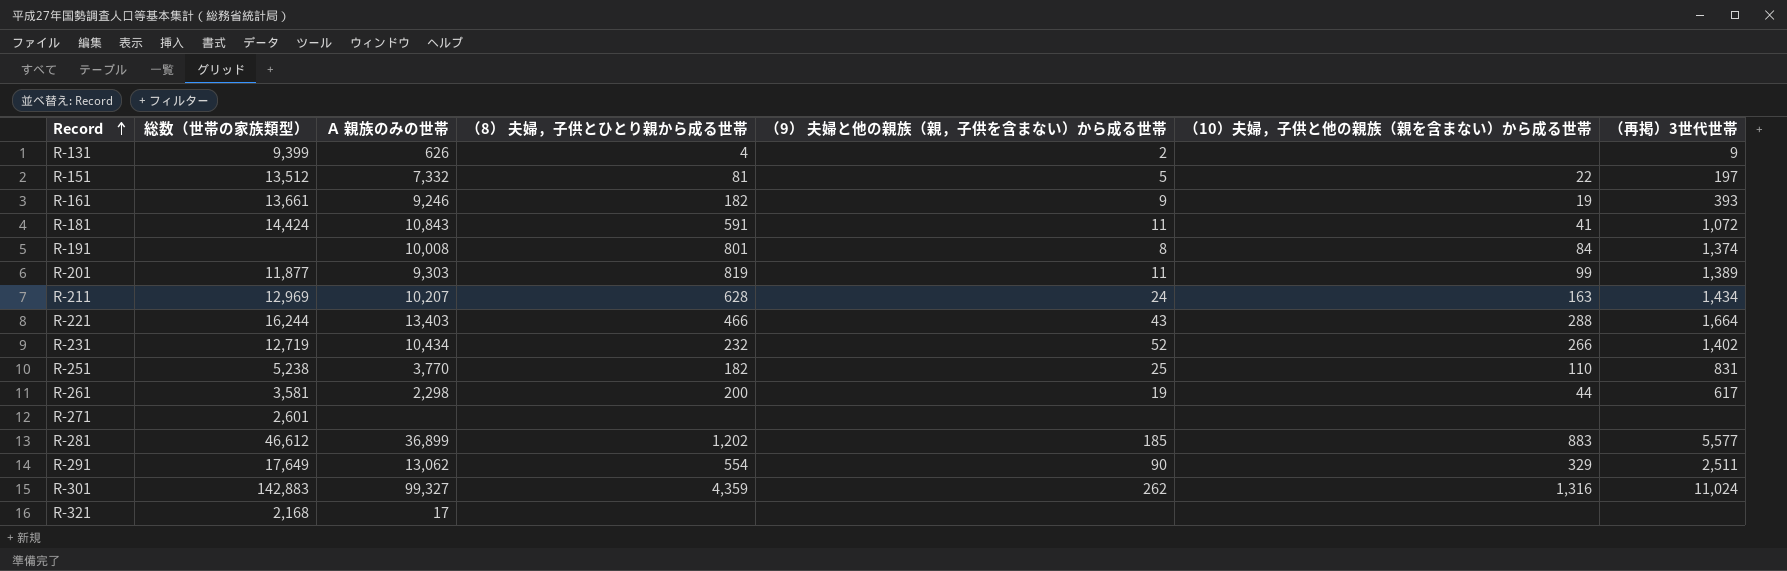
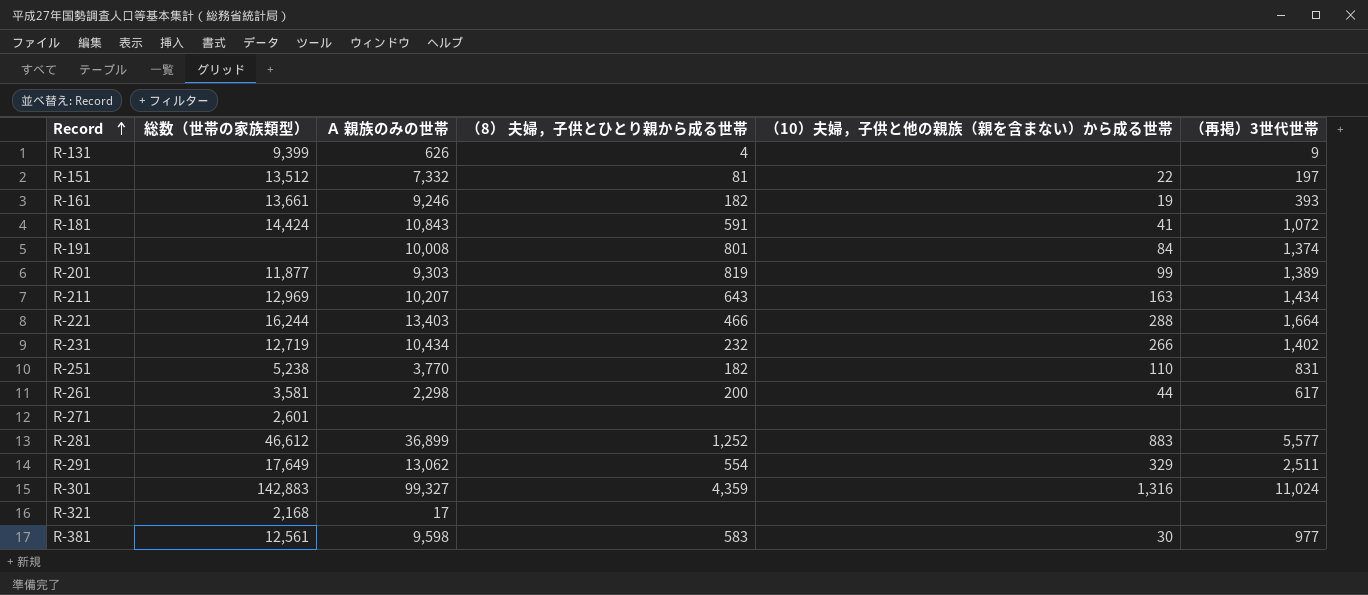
column （9） 夫婦と他の親族（親，子供を含まない）から成る世帯 | position: 5 -> none
R-211 | （8） 夫婦，子供とひとり親から成る世帯: 628 -> 643
R-281 | （8） 夫婦，子供とひとり親から成る世帯: 1,202 -> 1,252
row R-381: none -> 12,561 | 9,598 | 583 | 30 | 977

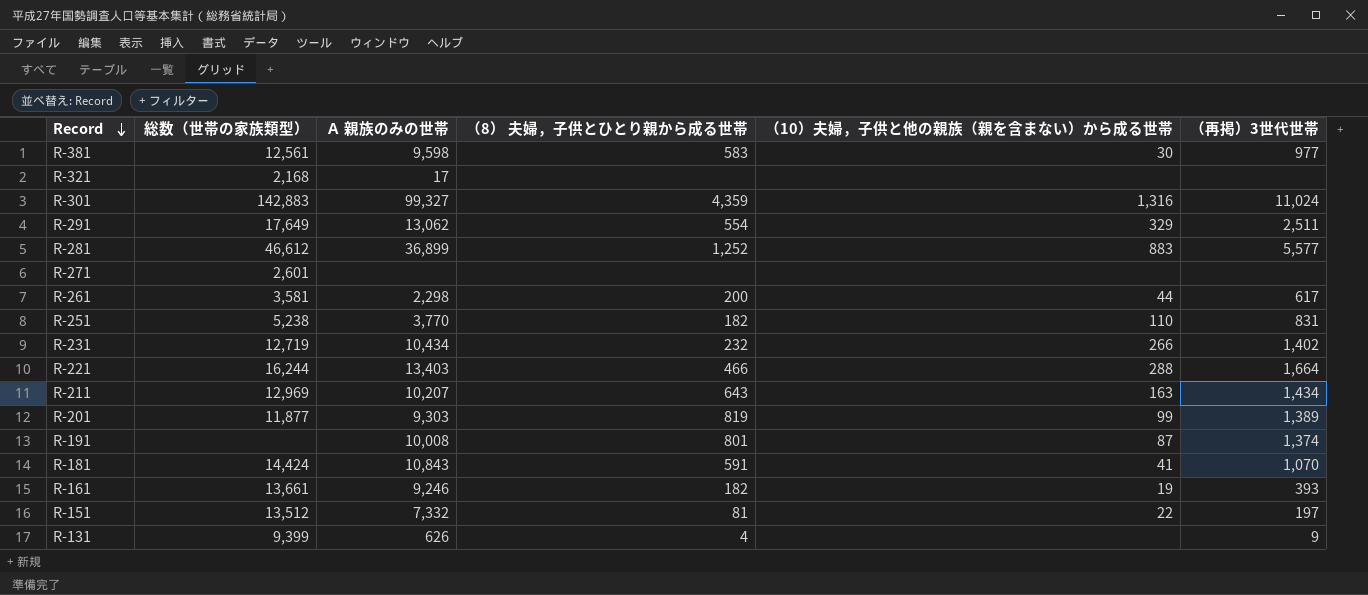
row order: Record ascending -> Record descending
R-191 | （10）夫婦，子供と他の親族（親を含まない）から成る世帯: 84 -> 87
R-181 | （再掲）3世代世帯: 1,072 -> 1,070

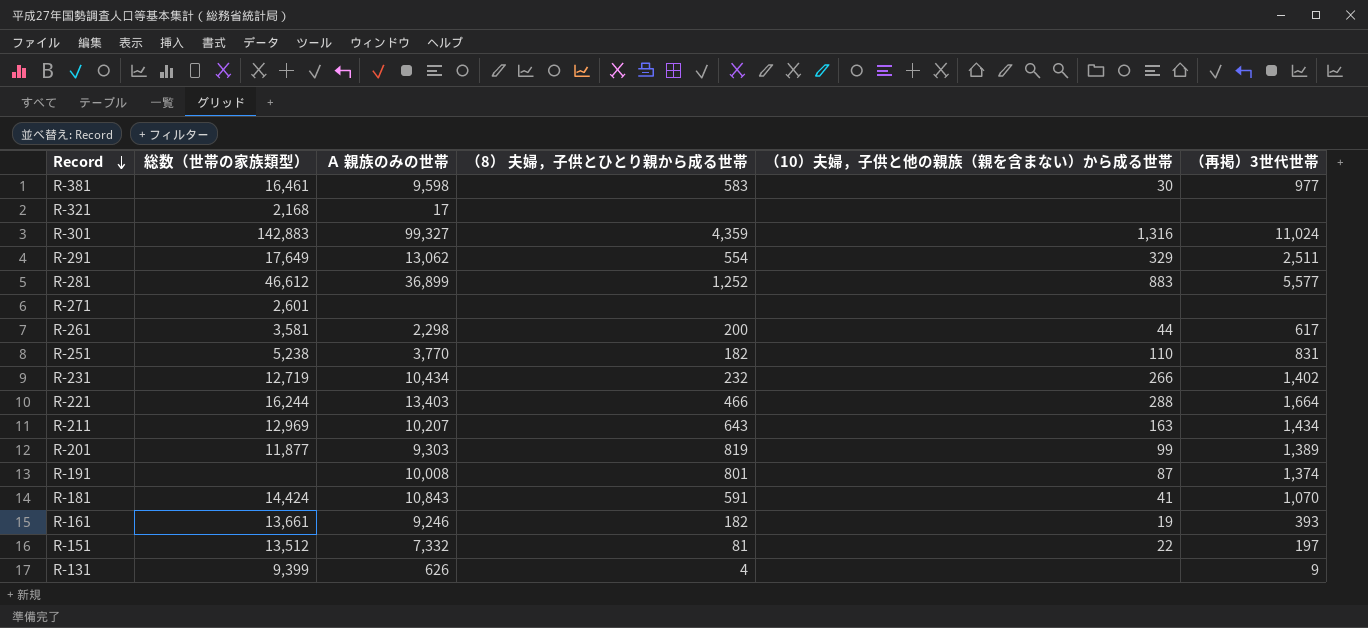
R-381 | 総数（世帯の家族類型）: 12,561 -> 16,461

